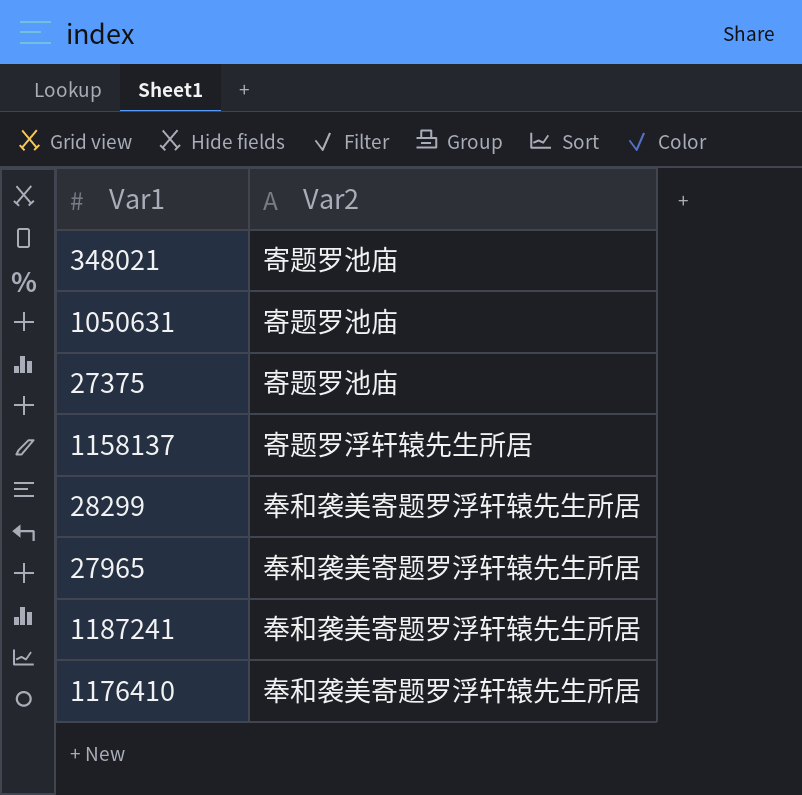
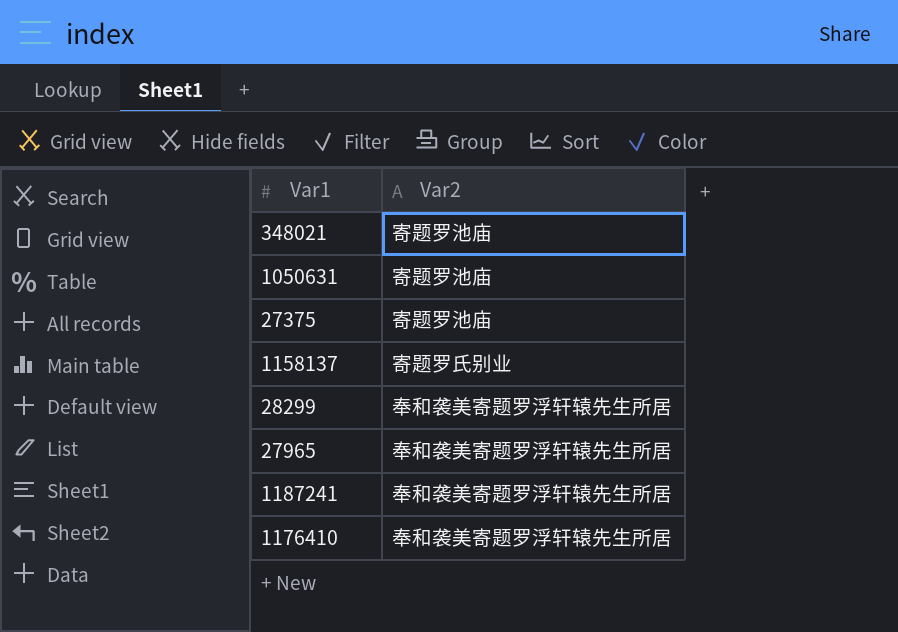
1158137 | Var2: 寄题罗浮轩辕先生所居 -> 寄题罗氏别业

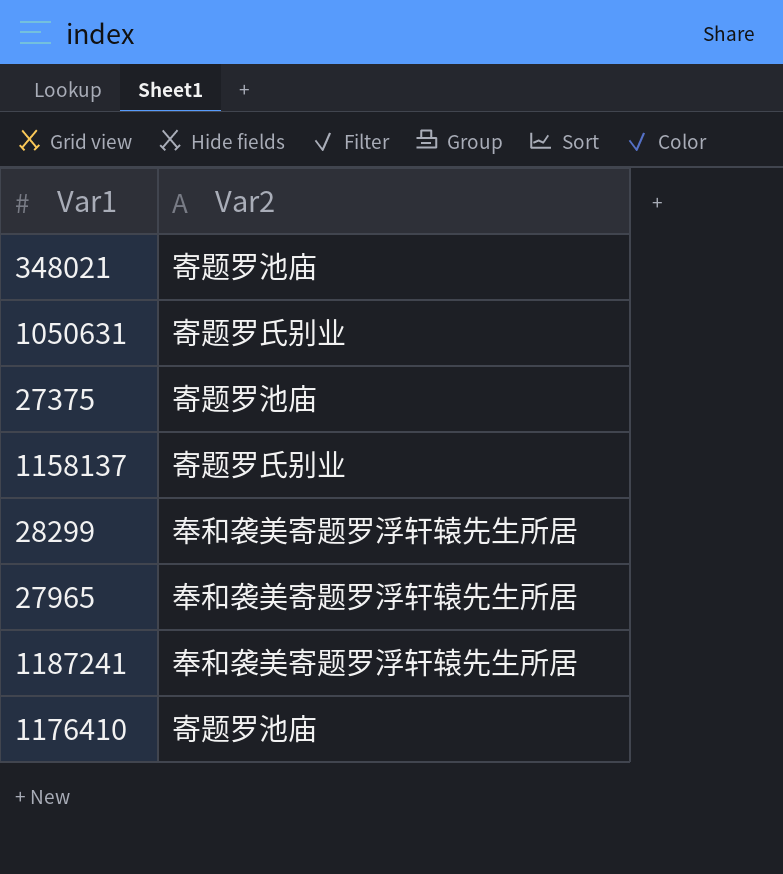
1050631 | Var2: 寄题罗池庙 -> 寄题罗氏别业
1176410 | Var2: 奉和袭美寄题罗浮轩辕先生所居 -> 寄题罗池庙

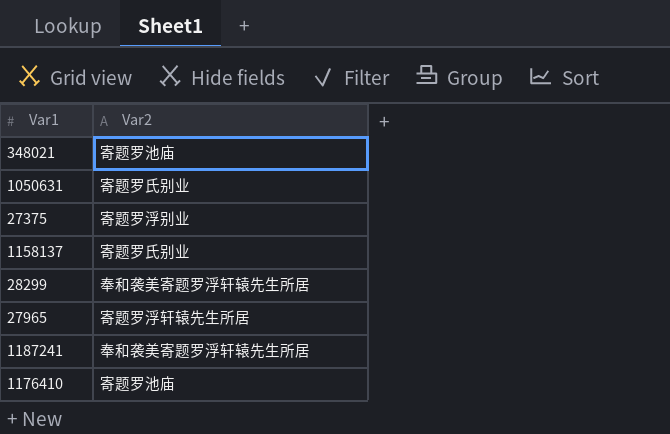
27375 | Var2: 寄题罗池庙 -> 寄题罗浮别业
27965 | Var2: 奉和袭美寄题罗浮轩辕先生所居 -> 寄题罗浮轩辕先生所居

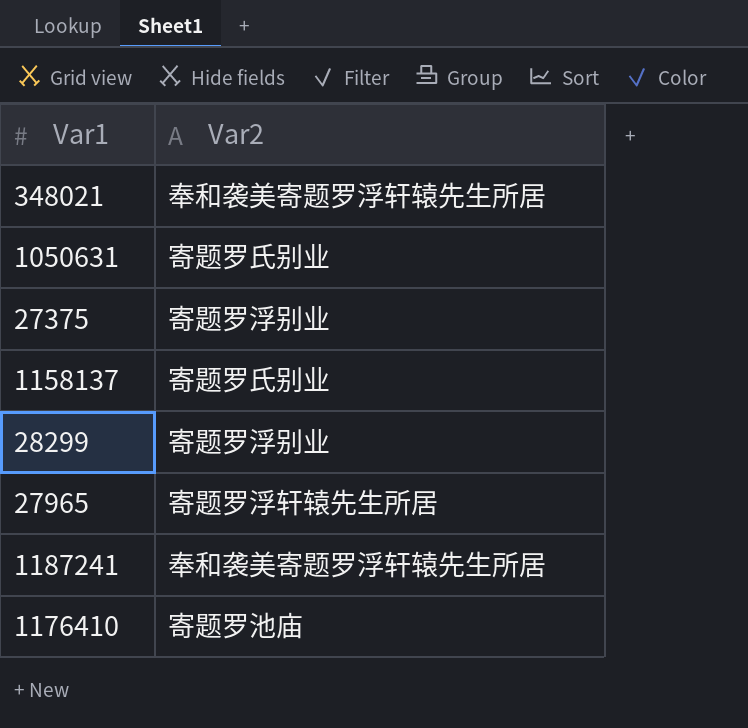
348021 | Var2: 寄题罗池庙 -> 奉和袭美寄题罗浮轩辕先生所居
28299 | Var2: 奉和袭美寄题罗浮轩辕先生所居 -> 寄题罗浮别业

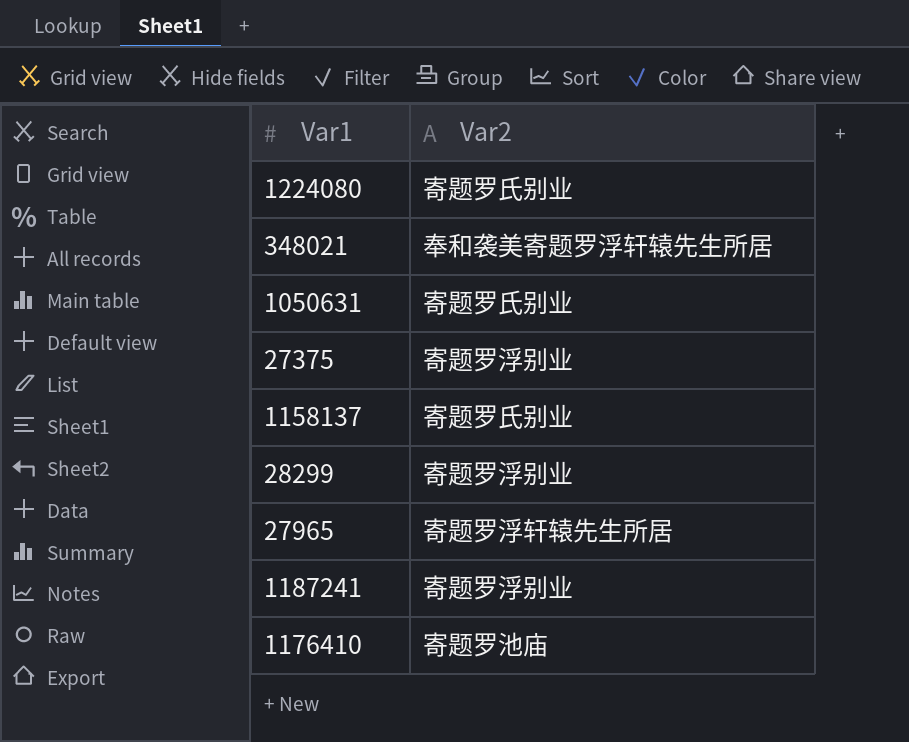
row 1224080: none -> 寄题罗氏别业
1187241 | Var2: 奉和袭美寄题罗浮轩辕先生所居 -> 寄题罗浮别业

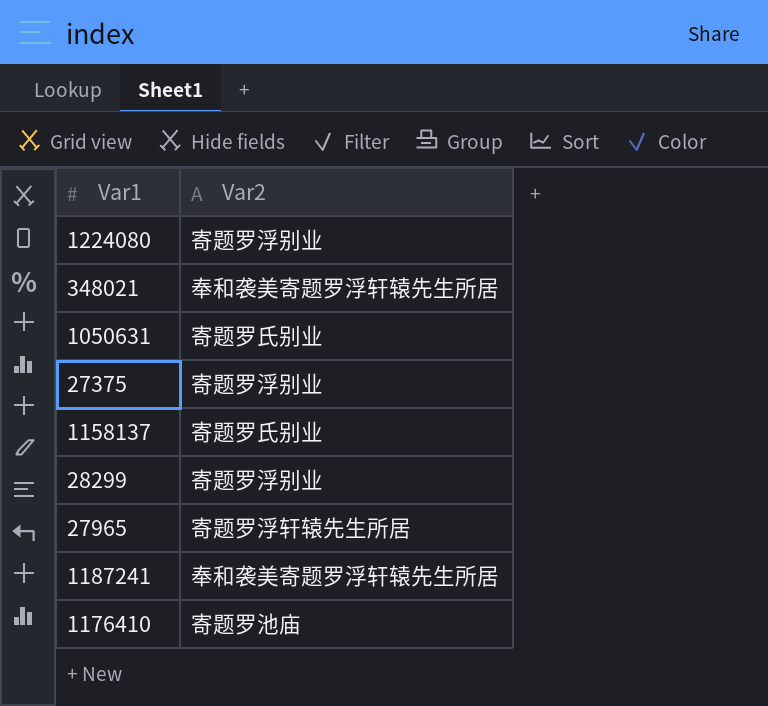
1224080 | Var2: 寄题罗氏别业 -> 寄题罗浮别业
1187241 | Var2: 寄题罗浮别业 -> 奉和袭美寄题罗浮轩辕先生所居

